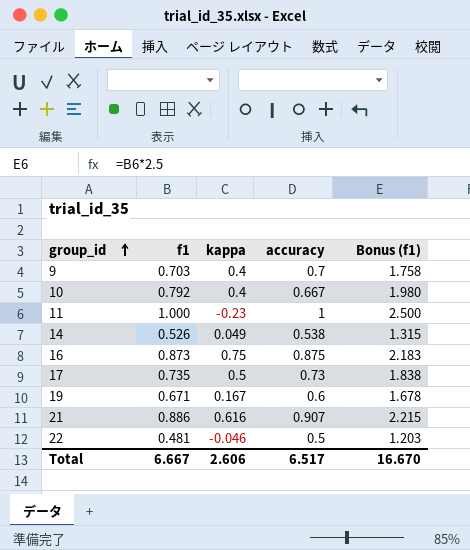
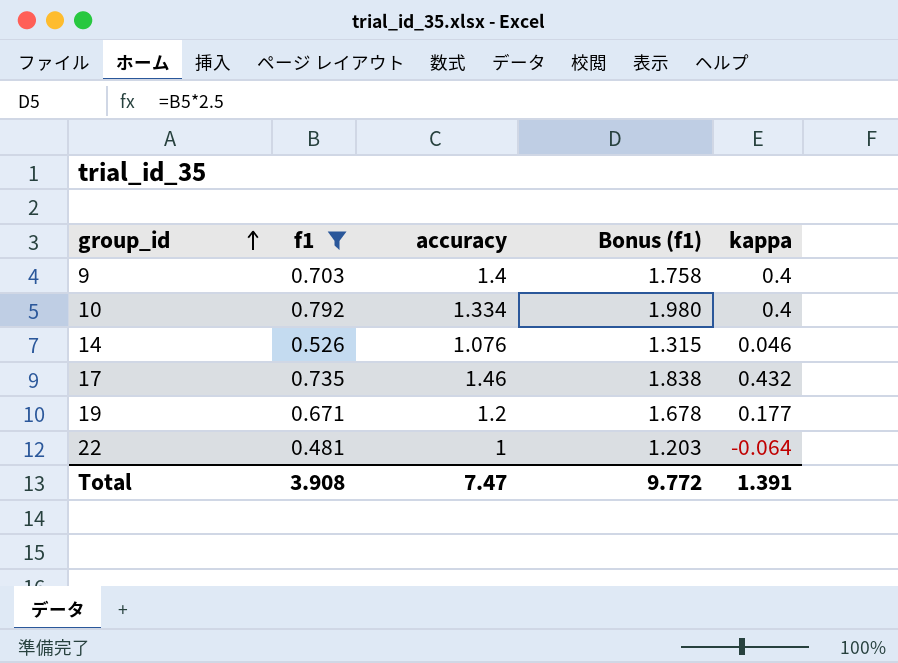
filter: none -> f1 <= 0.792
column kappa | position: 3 -> 5
9 | accuracy: 0.7 -> 1.4
10 | accuracy: 0.667 -> 1.334
14 | accuracy: 0.538 -> 1.076
14 | kappa: 0.049 -> 0.046
17 | accuracy: 0.73 -> 1.46
17 | kappa: 0.5 -> 0.432
19 | accuracy: 0.6 -> 1.2
19 | kappa: 0.167 -> 0.177
22 | accuracy: 0.5 -> 1
22 | kappa: -0.046 -> -0.064
Total | f1: 6.667 -> 3.908
Total | accuracy: 6.517 -> 7.47
Total | Bonus (f1): 16.670 -> 9.772
Total | kappa: 2.606 -> 1.391

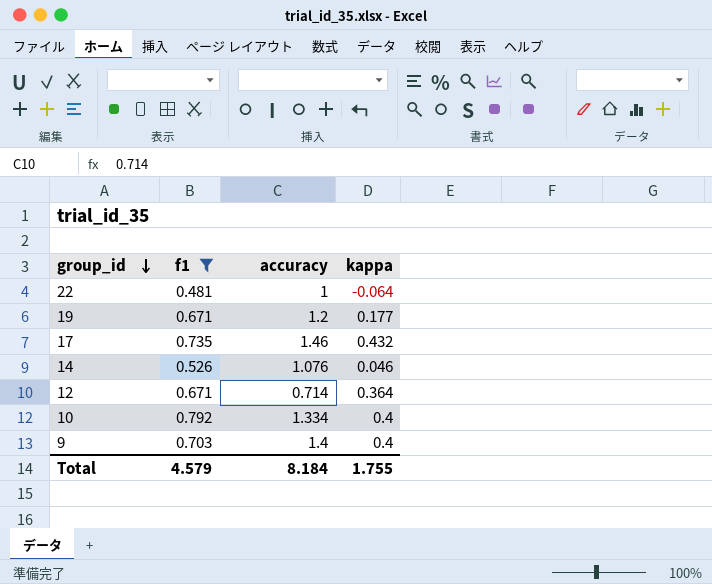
row order: group_id ascending -> group_id descending
column Bonus (f1) | formula: [f1] * 2.5 -> none
row 12: none -> 0.671 | 0.714 | 0.364
Total | f1: 3.908 -> 4.579
Total | accuracy: 7.47 -> 8.184
Total | kappa: 1.391 -> 1.755

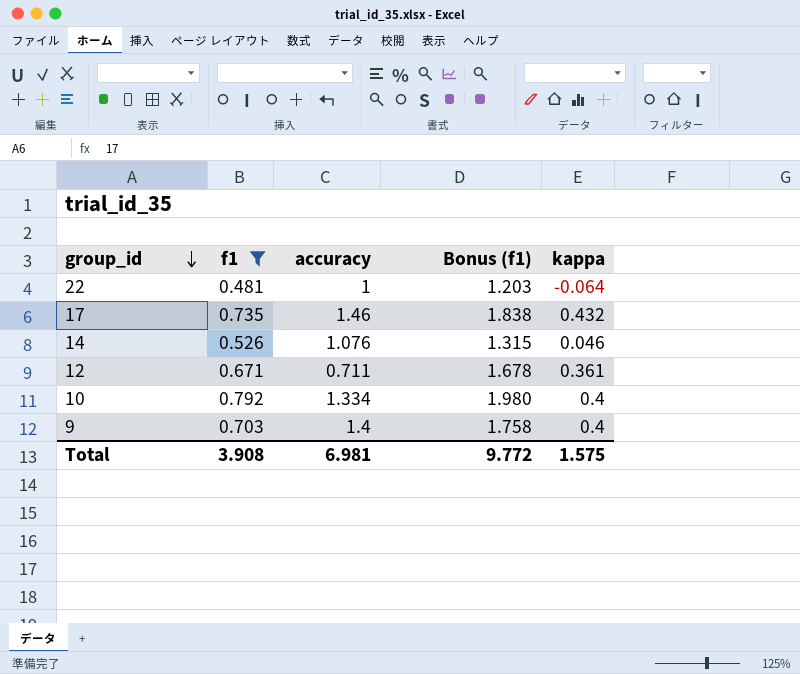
column Bonus (f1) | formula: none -> [f1] * 2.5
row 19: 0.671 | 1.2 | 0.177 -> none
12 | accuracy: 0.714 -> 0.711
12 | kappa: 0.364 -> 0.361
Total | f1: 4.579 -> 3.908
Total | accuracy: 8.184 -> 6.981
Total | kappa: 1.755 -> 1.575

